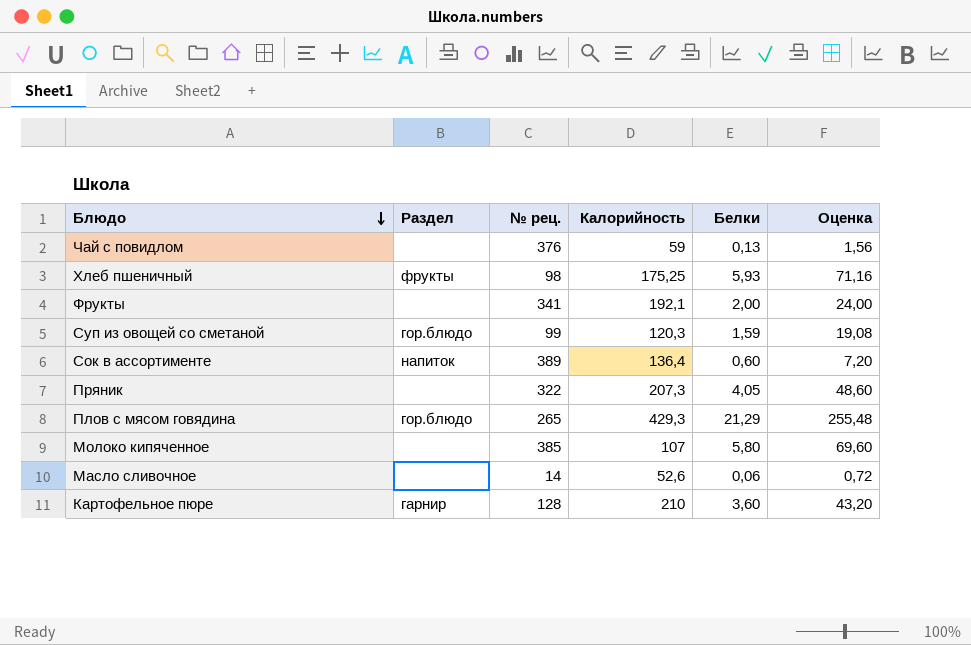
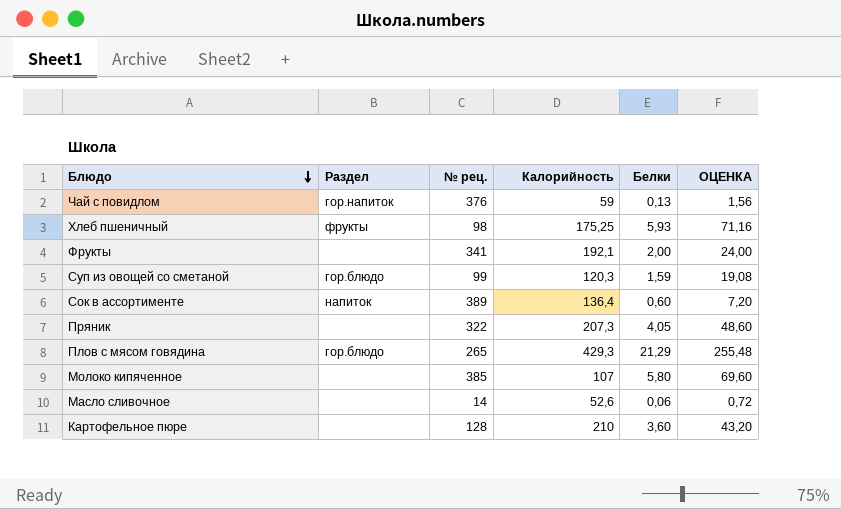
column name: Оценка -> ОЦЕНКА
Чай с повидлом | Раздел: none -> гор.напиток
Картофельное пюре | Раздел: гарнир -> none

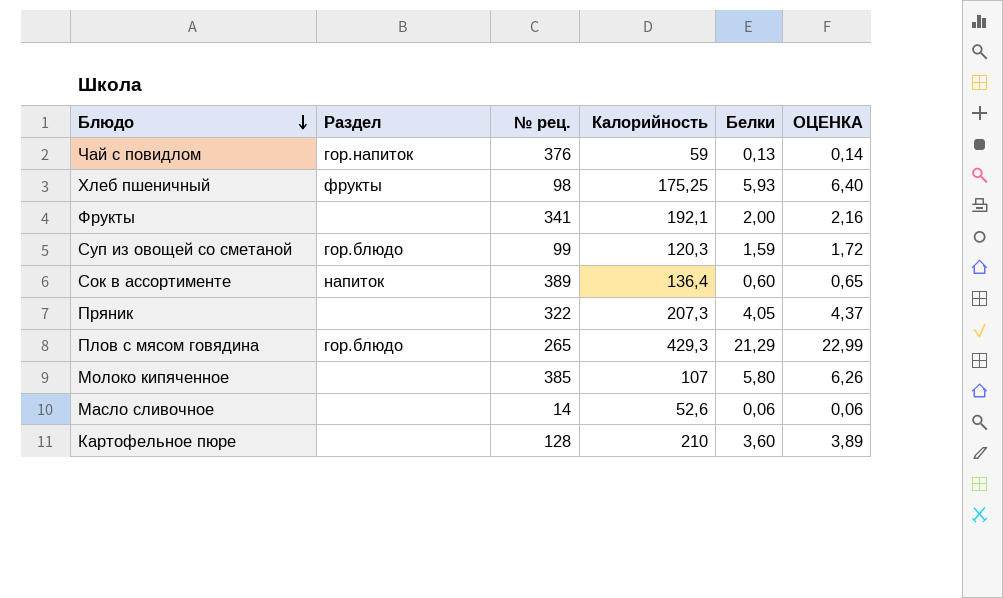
column ОЦЕНКА | formula: [Белки] * 12 -> [Белки] * 1,08

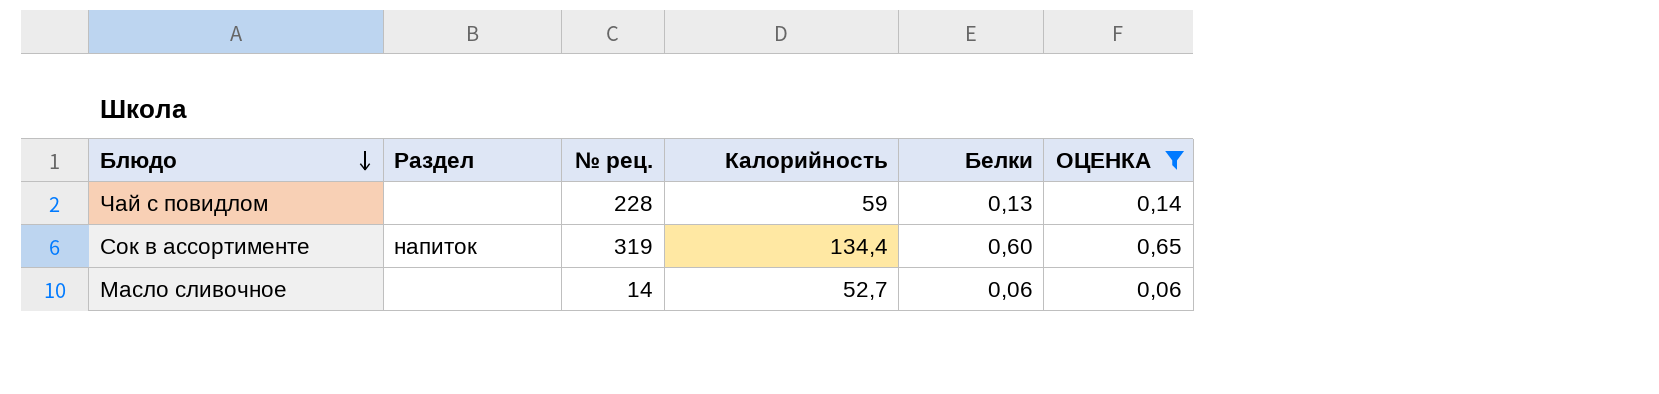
filter: none -> ОЦЕНКА <= 0,65
Чай с повидлом | Раздел: гор.напиток -> none
Чай с повидлом | № рец.: 376 -> 228
Сок в ассортименте | № рец.: 389 -> 319
Сок в ассортименте | Калорийность: 136,4 -> 134,4
Масло сливочное | Калорийность: 52,6 -> 52,7

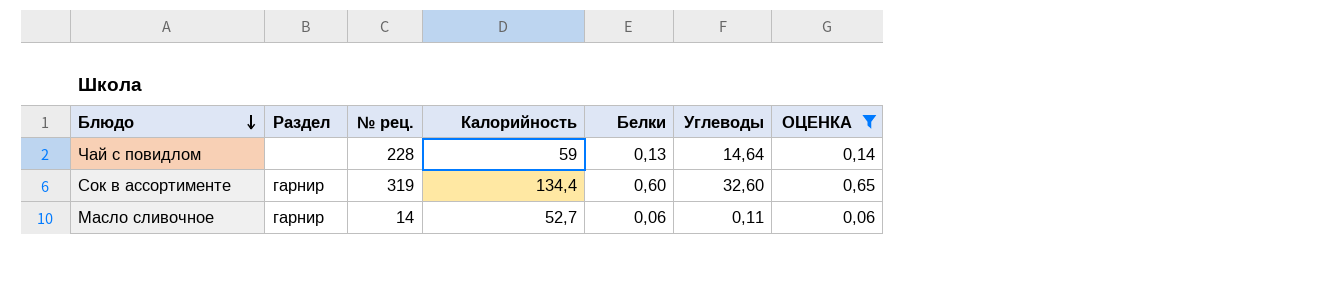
column Углеводы | position: none -> 6
Сок в ассортименте | Раздел: напиток -> гарнир
Масло сливочное | Раздел: none -> гарнир

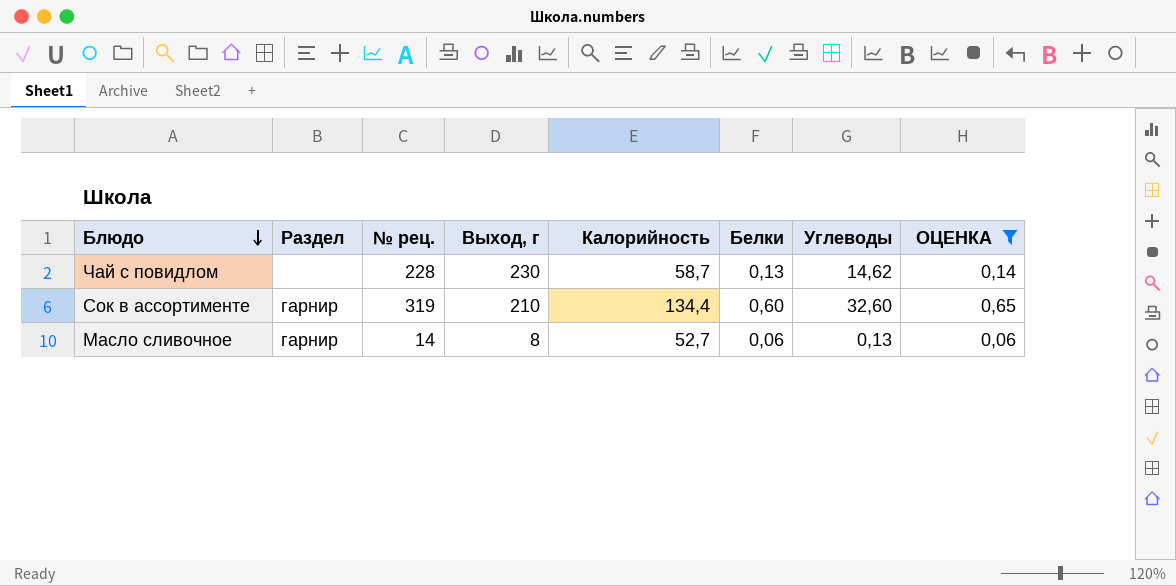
column Выход, г | position: none -> 4
Чай с повидлом | Калорийность: 59 -> 58,7
Чай с повидлом | Углеводы: 14,64 -> 14,62
Масло сливочное | Углеводы: 0,11 -> 0,13

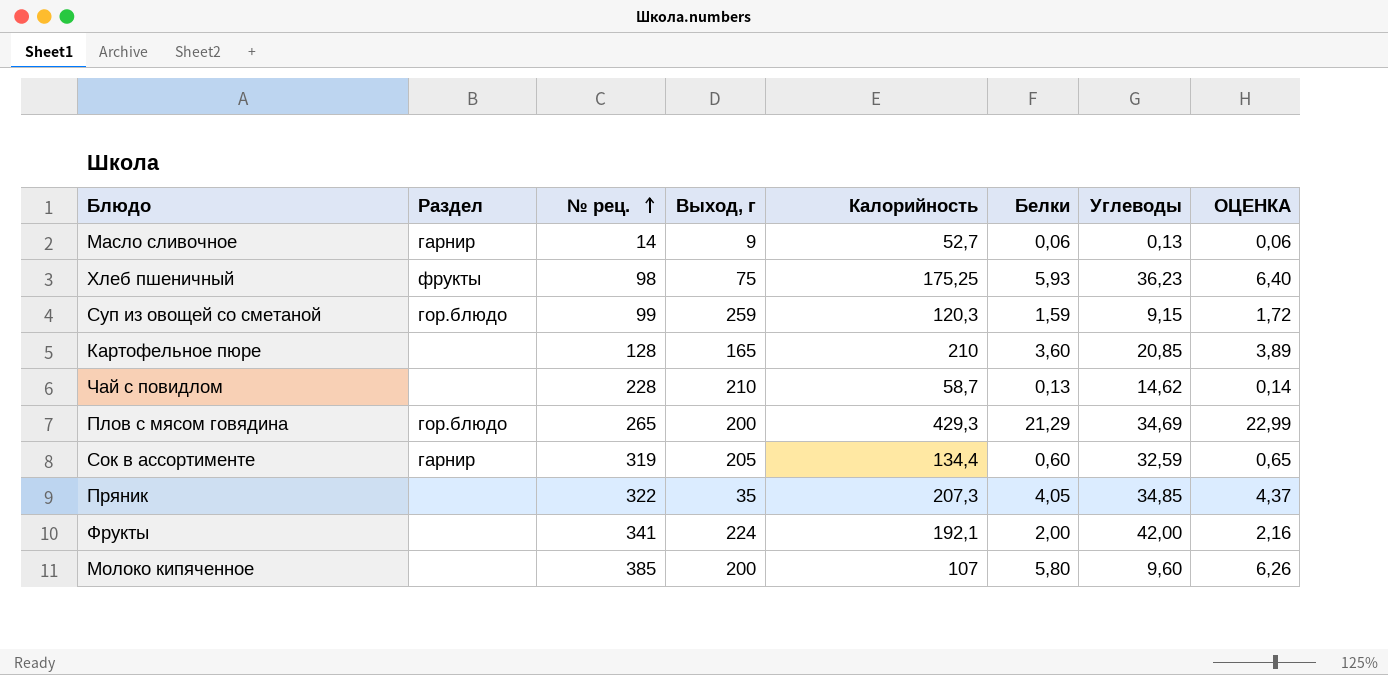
filter: ОЦЕНКА <= 0,65 -> none
row order: Блюдо descending -> № рец. ascending
Масло сливочное | Выход, г: 8 -> 9
Чай с повидлом | Выход, г: 230 -> 210
Сок в ассортименте | Выход, г: 210 -> 205
Сок в ассортименте | Углеводы: 32,60 -> 32,59

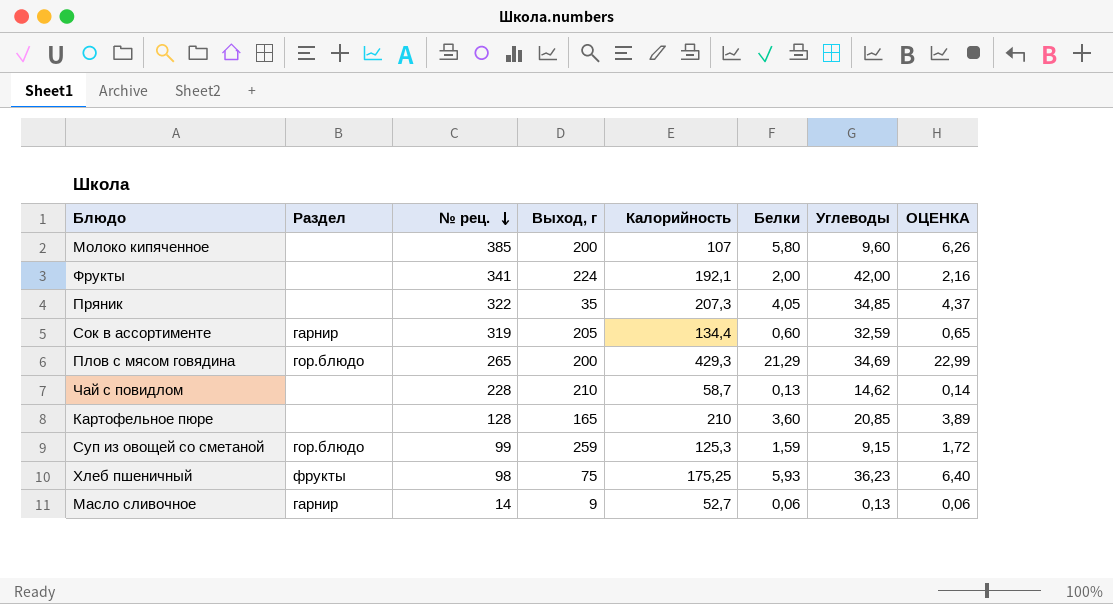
row order: № рец. ascending -> № рец. descending
Суп из овощей со сметаной | Калорийность: 120,3 -> 125,3

